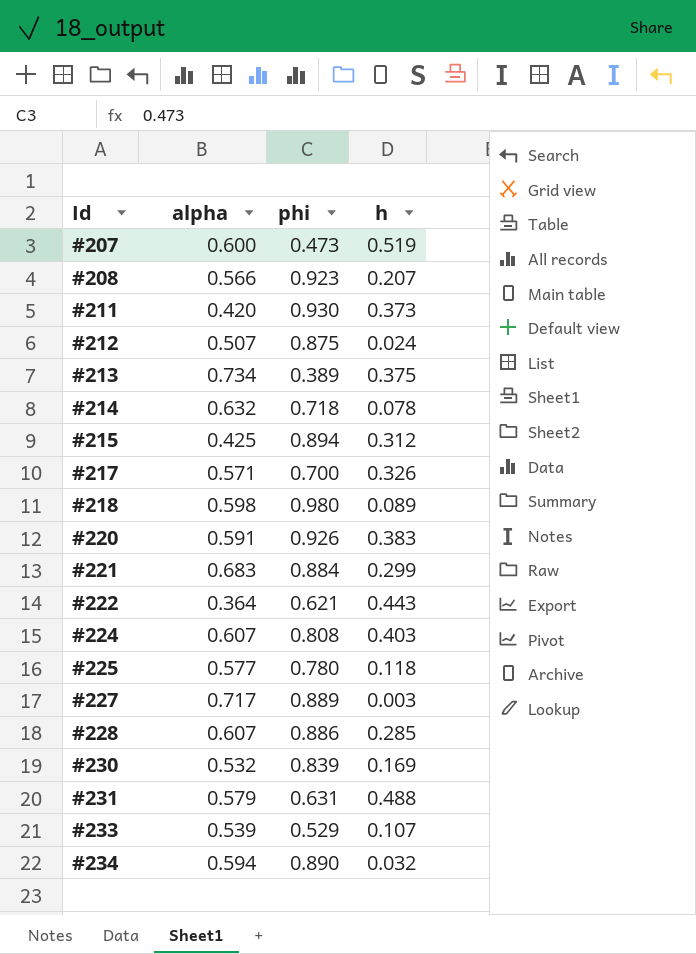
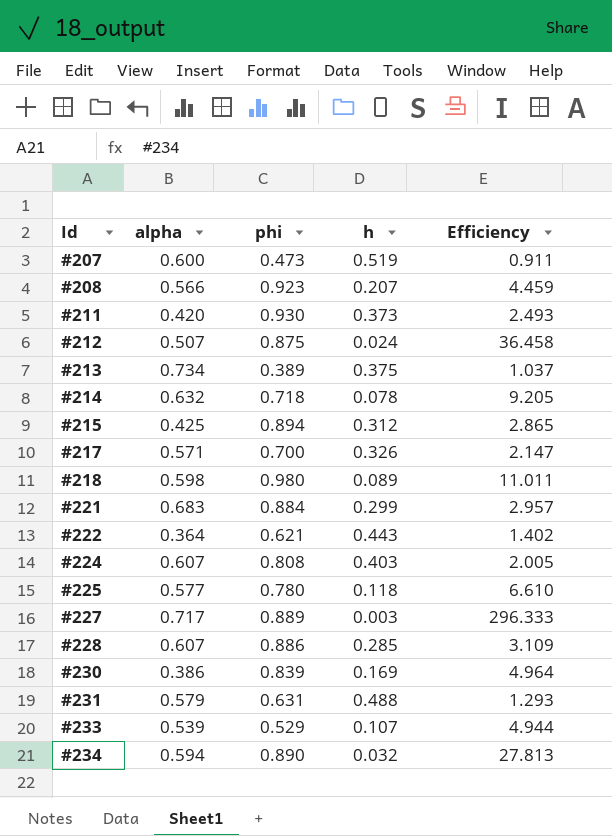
column Efficiency | formula: none -> [phi] / [h]
row #220: 0.591 | 0.926 | 0.383 -> none
#230 | alpha: 0.532 -> 0.386

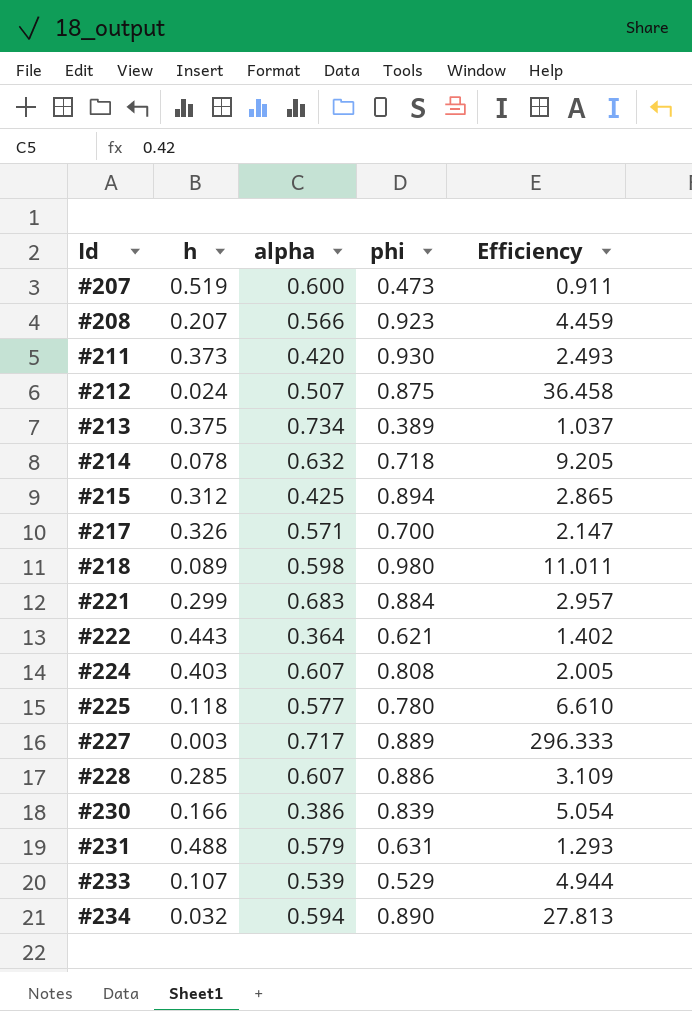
column h | position: 4 -> 2
#230 | h: 0.169 -> 0.166
#230 | Efficiency: 4.964 -> 5.054

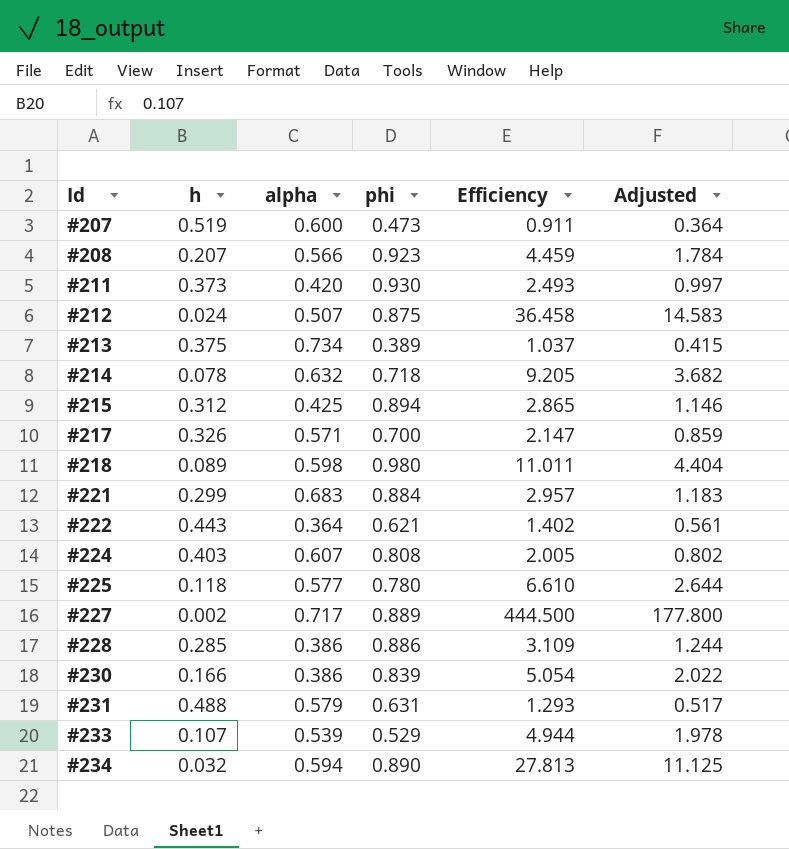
column Adjusted | formula: none -> [Efficiency] * 0.4
#227 | h: 0.003 -> 0.002
#227 | Efficiency: 296.333 -> 444.500
#228 | alpha: 0.607 -> 0.386

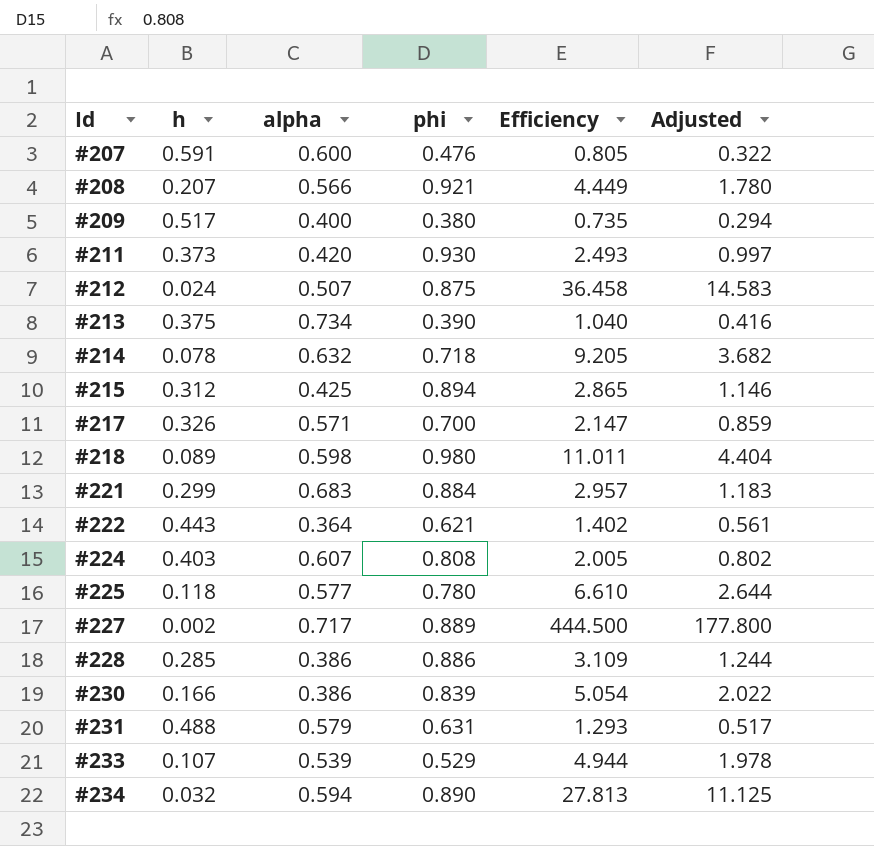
#207 | h: 0.519 -> 0.591
#207 | phi: 0.473 -> 0.476
#207 | Efficiency: 0.911 -> 0.805
#207 | Adjusted: 0.364 -> 0.322
#208 | phi: 0.923 -> 0.921
#208 | Efficiency: 4.459 -> 4.449
#208 | Adjusted: 1.784 -> 1.780
row #209: none -> 0.517 | 0.400 | 0.380 | 0.735 | 0.294
#213 | phi: 0.389 -> 0.390
#213 | Efficiency: 1.037 -> 1.040
#213 | Adjusted: 0.415 -> 0.416

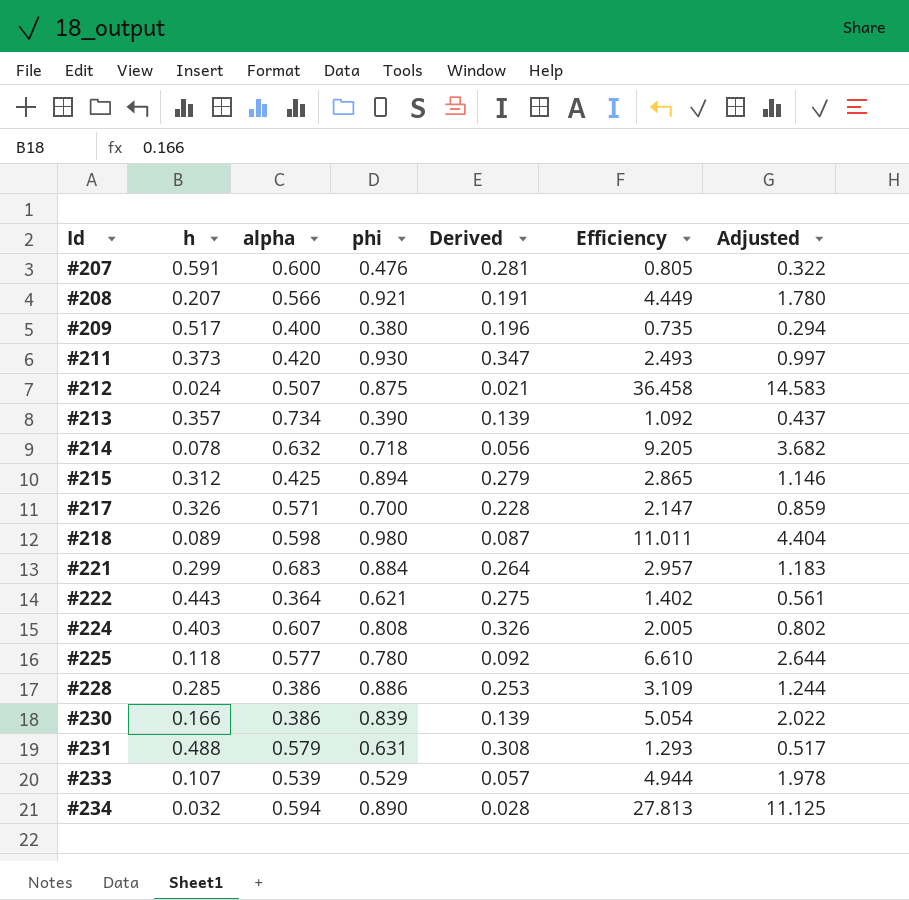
column Derived | formula: none -> [h] * [phi]
row #227: 0.002 | 0.717 | 0.889 | 444.500 | 177.800 -> none
#213 | h: 0.375 -> 0.357
#213 | Efficiency: 1.040 -> 1.092
#213 | Adjusted: 0.416 -> 0.437

